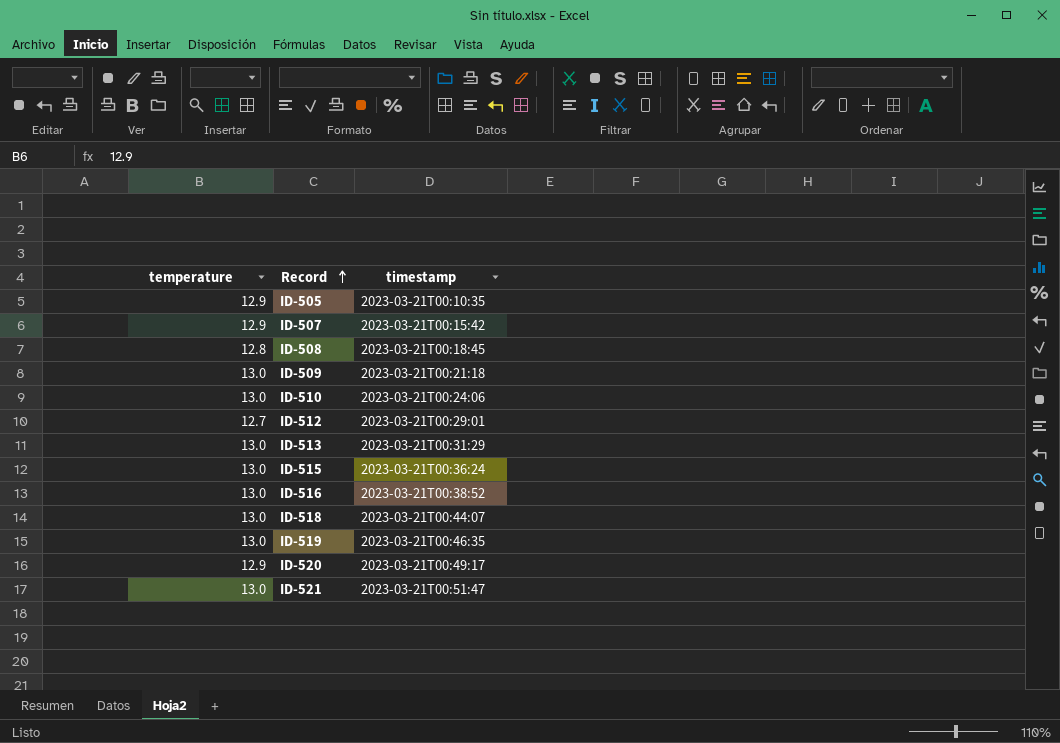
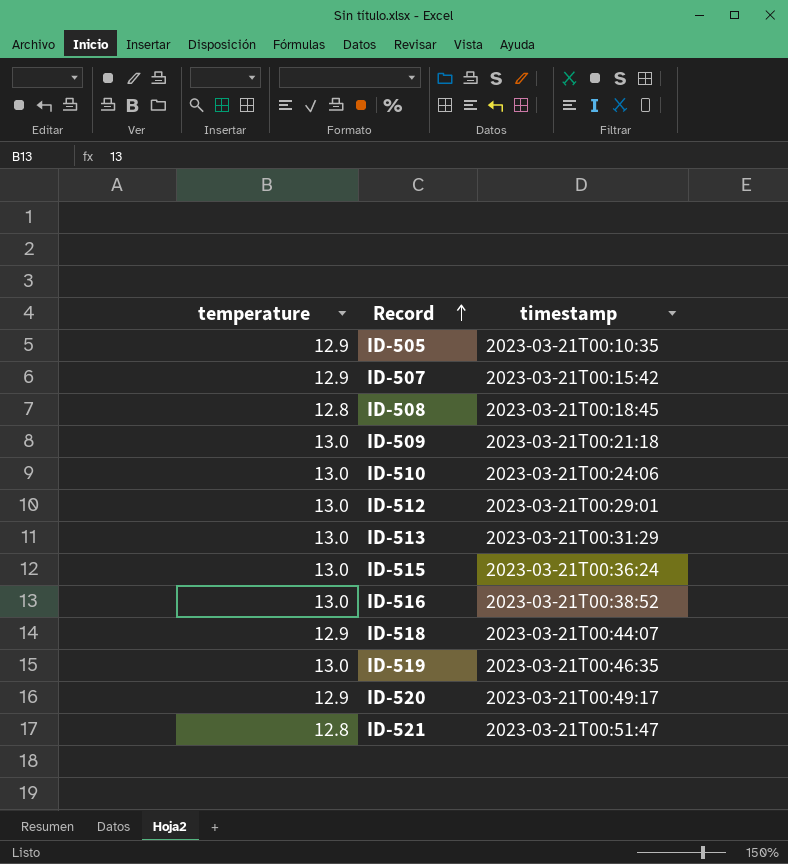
ID-512 | temperature: 12.7 -> 13.0
ID-518 | temperature: 13.0 -> 12.9
ID-521 | temperature: 13.0 -> 12.8

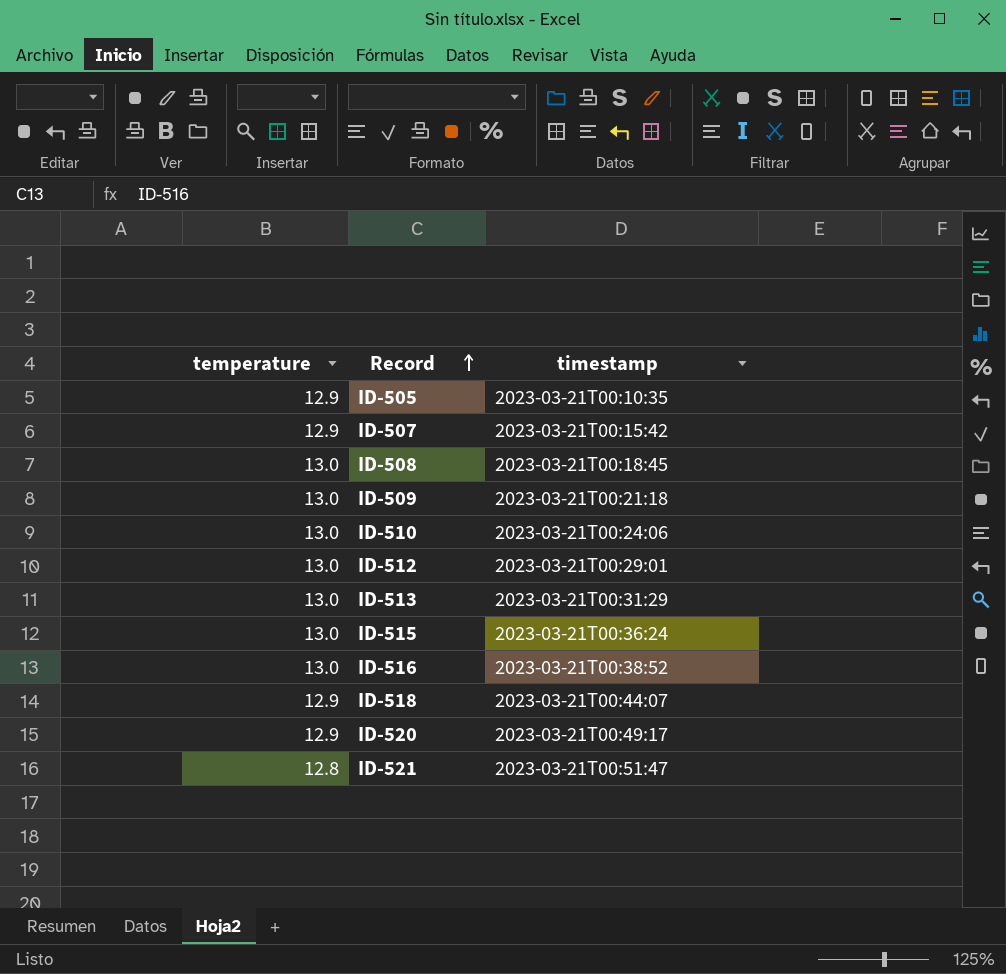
row ID-519: 13.0 | 2023-03-21T00:46:35 -> none
ID-508 | temperature: 12.8 -> 13.0

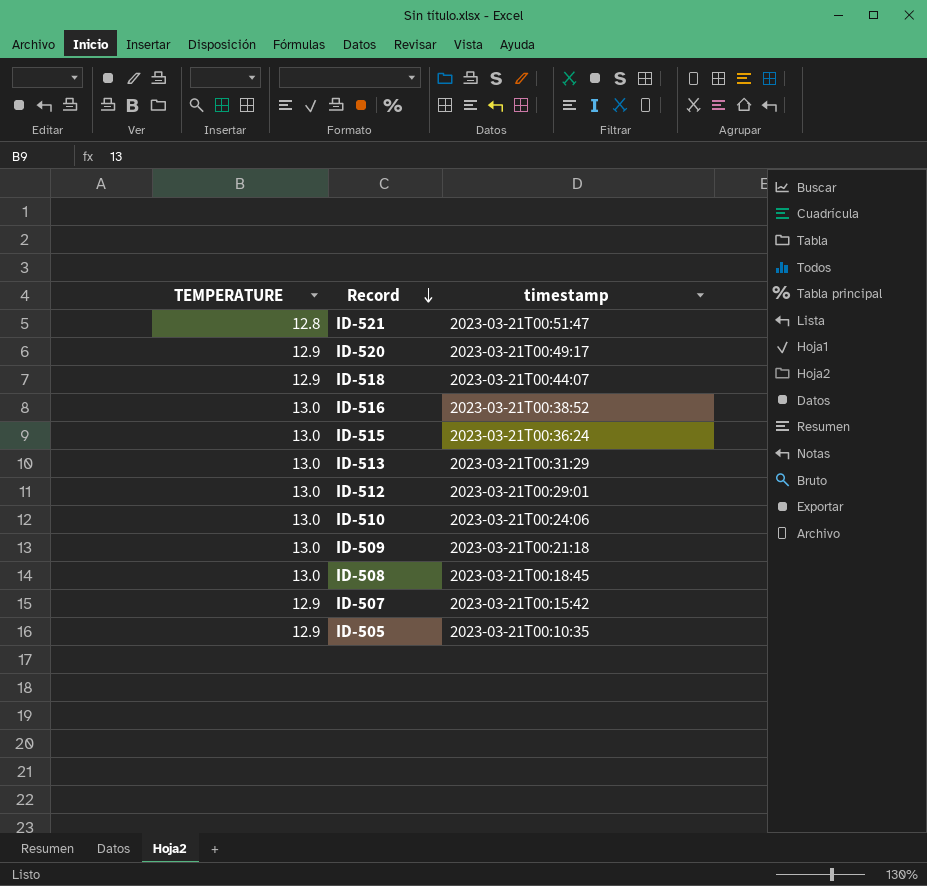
row order: Record ascending -> Record descending
column name: temperature -> TEMPERATURE

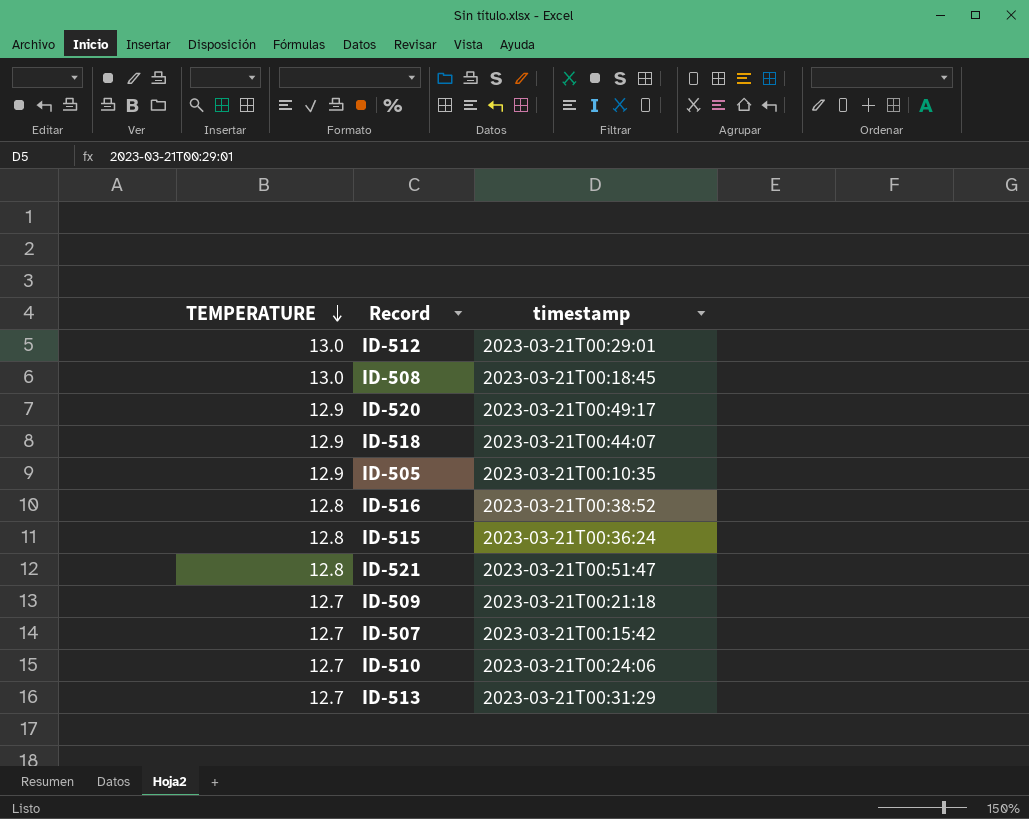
row order: Record descending -> TEMPERATURE descending
ID-516 | TEMPERATURE: 13.0 -> 12.8
ID-515 | TEMPERATURE: 13.0 -> 12.8
ID-509 | TEMPERATURE: 13.0 -> 12.7
ID-507 | TEMPERATURE: 12.9 -> 12.7
ID-510 | TEMPERATURE: 13.0 -> 12.7
ID-513 | TEMPERATURE: 13.0 -> 12.7

